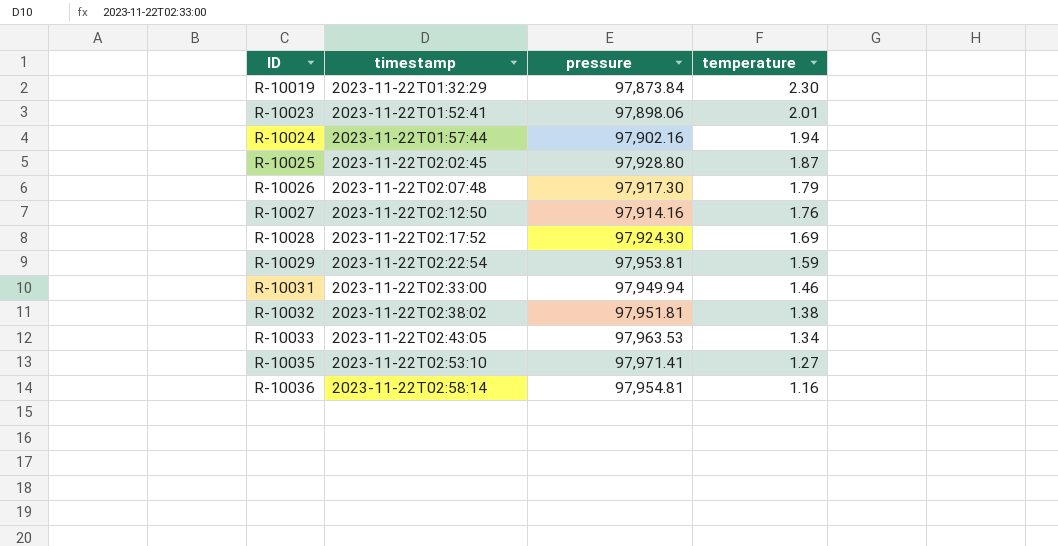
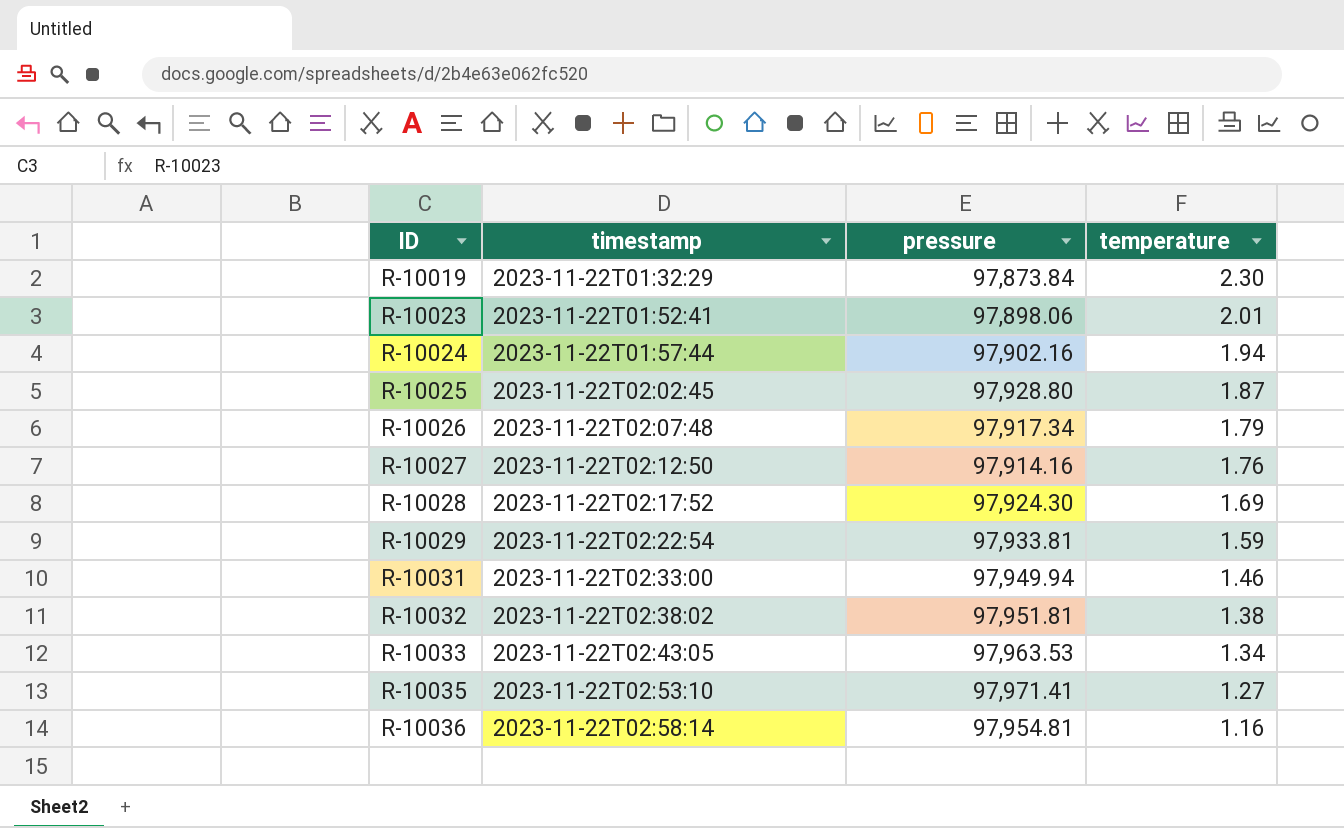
R-10026 | pressure: 97,917.30 -> 97,917.34
R-10029 | pressure: 97,953.81 -> 97,933.81

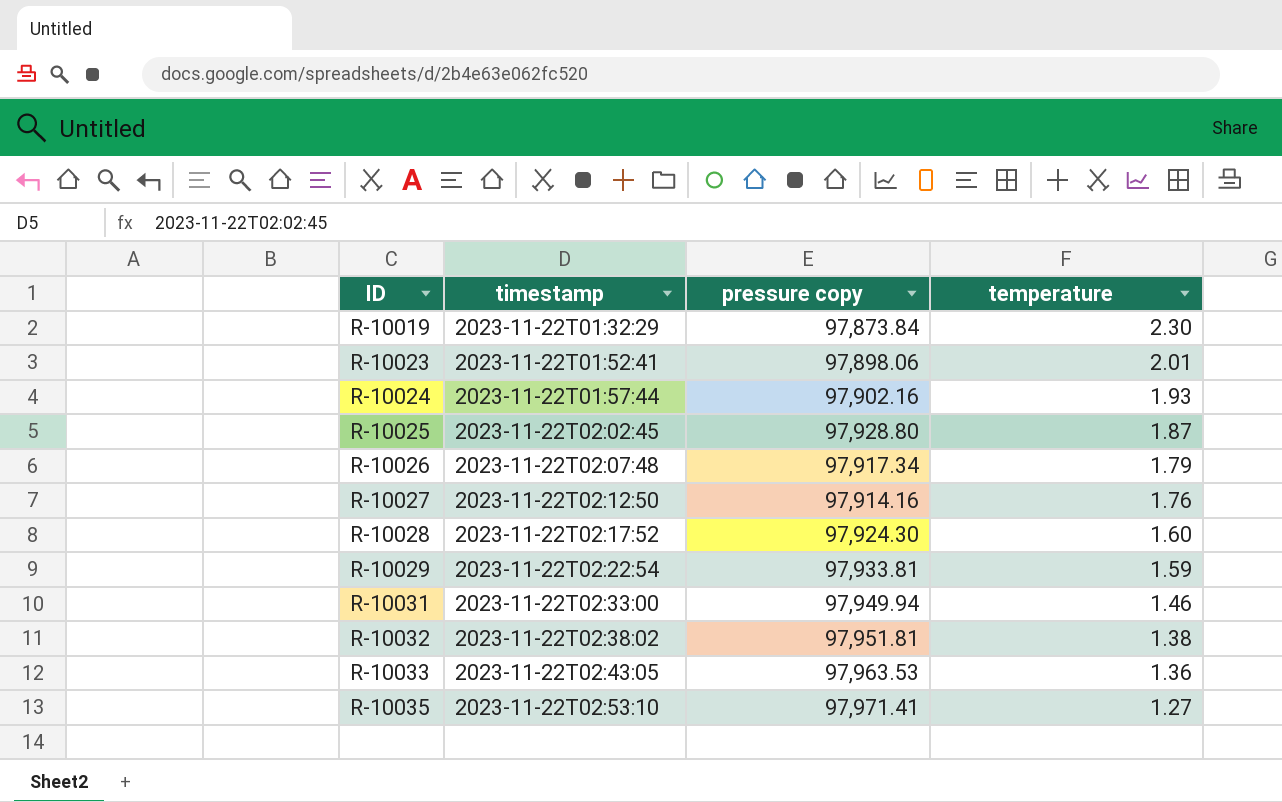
column name: pressure -> pressure copy
row R-10036: 2023-11-22T02:58:14 | 97,954.81 | 1.16 -> none
R-10024 | temperature: 1.94 -> 1.93
R-10028 | temperature: 1.69 -> 1.60
R-10033 | temperature: 1.34 -> 1.36

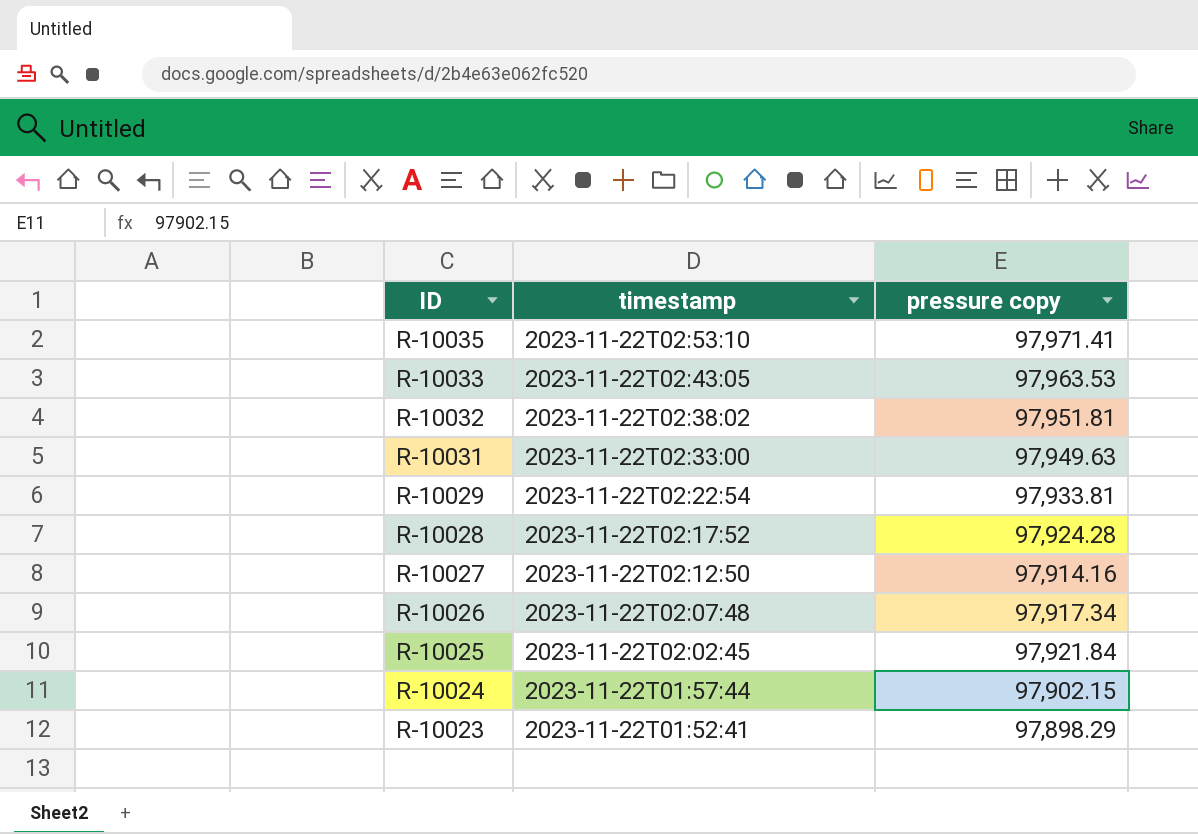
row order: ID ascending -> ID descending
column temperature | position: 4 -> none
row R-10019: 2023-11-22T01:32:29 | 97,873.84 | 2.30 -> none
R-10031 | pressure copy: 97,949.94 -> 97,949.63
R-10028 | pressure copy: 97,924.30 -> 97,924.28
R-10025 | pressure copy: 97,928.80 -> 97,921.84
R-10024 | pressure copy: 97,902.16 -> 97,902.15
R-10023 | pressure copy: 97,898.06 -> 97,898.29

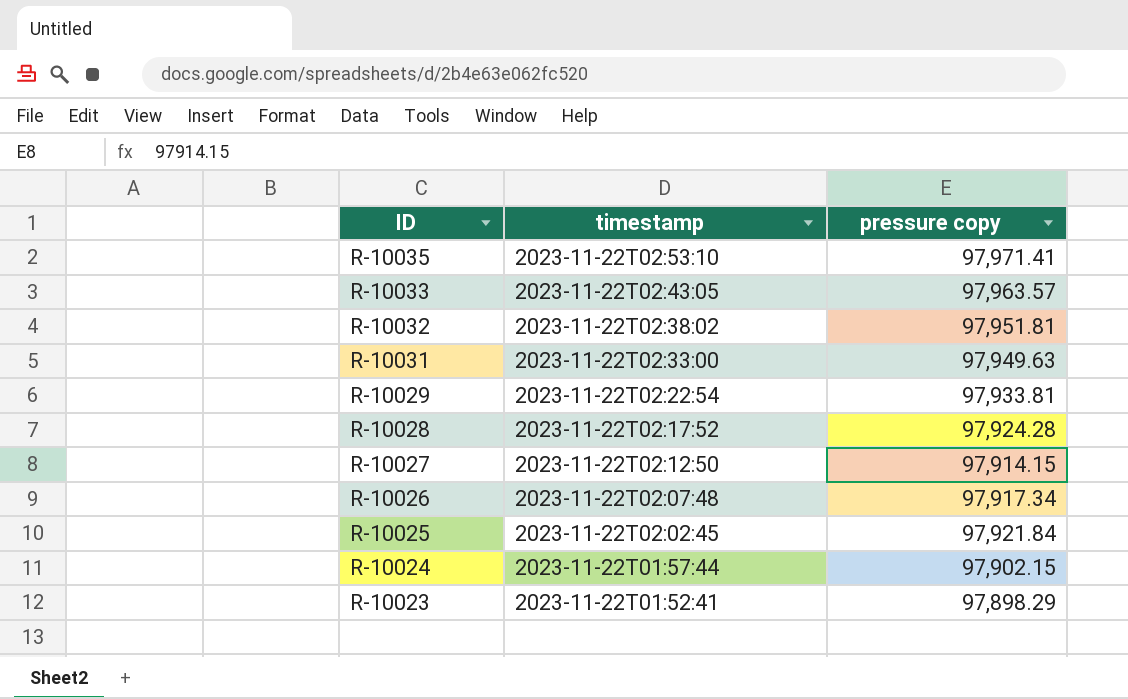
R-10033 | pressure copy: 97,963.53 -> 97,963.57
R-10027 | pressure copy: 97,914.16 -> 97,914.15

